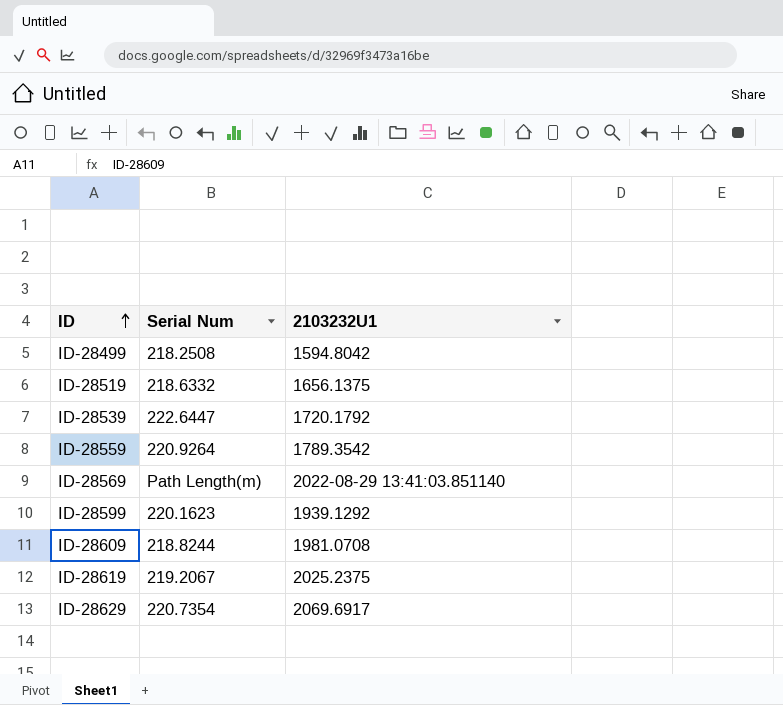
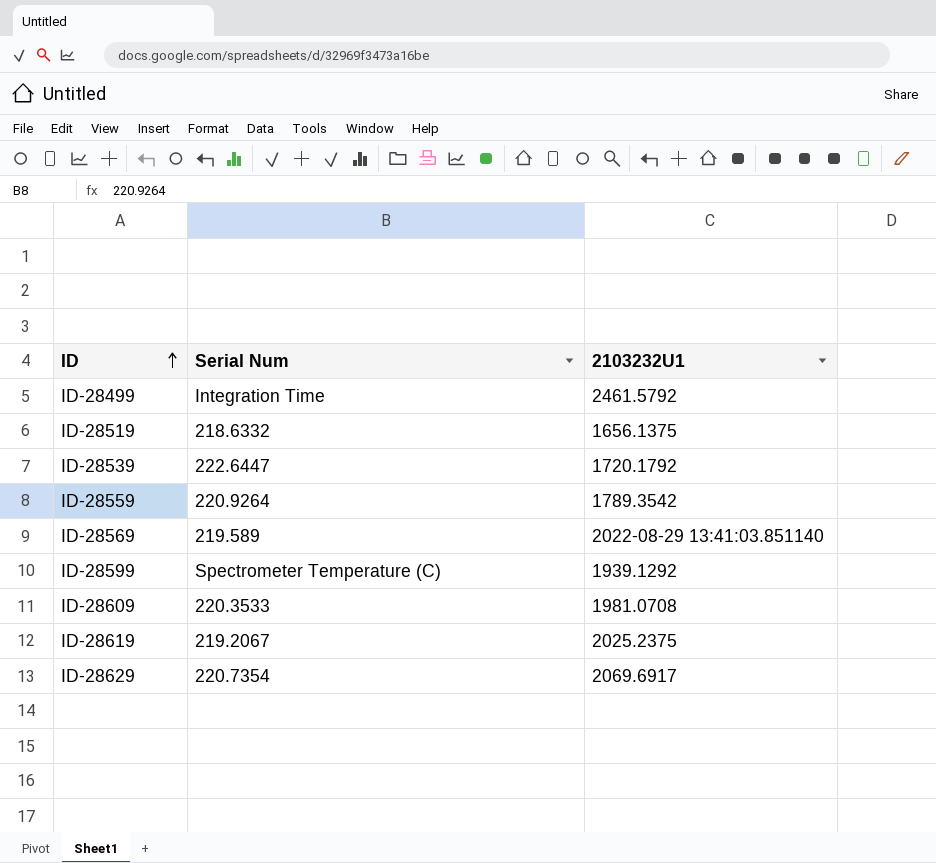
ID-28499 | Serial Num: 218.2508 -> Integration Time
ID-28499 | 2103232U1: 1594.8042 -> 2461.5792
ID-28569 | Serial Num: Path Length(m) -> 219.589
ID-28599 | Serial Num: 220.1623 -> Spectrometer Temperature (C)
ID-28609 | Serial Num: 218.8244 -> 220.3533

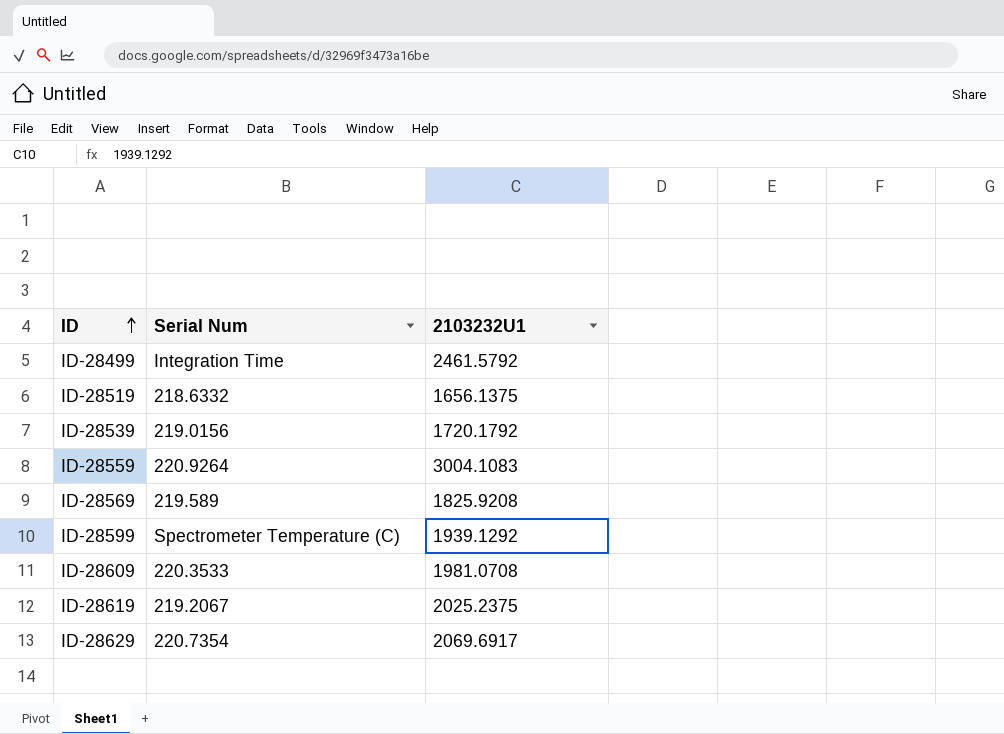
ID-28539 | Serial Num: 222.6447 -> 219.0156
ID-28559 | 2103232U1: 1789.3542 -> 3004.1083
ID-28569 | 2103232U1: 2022-08-29 13:41:03.851140 -> 1825.9208

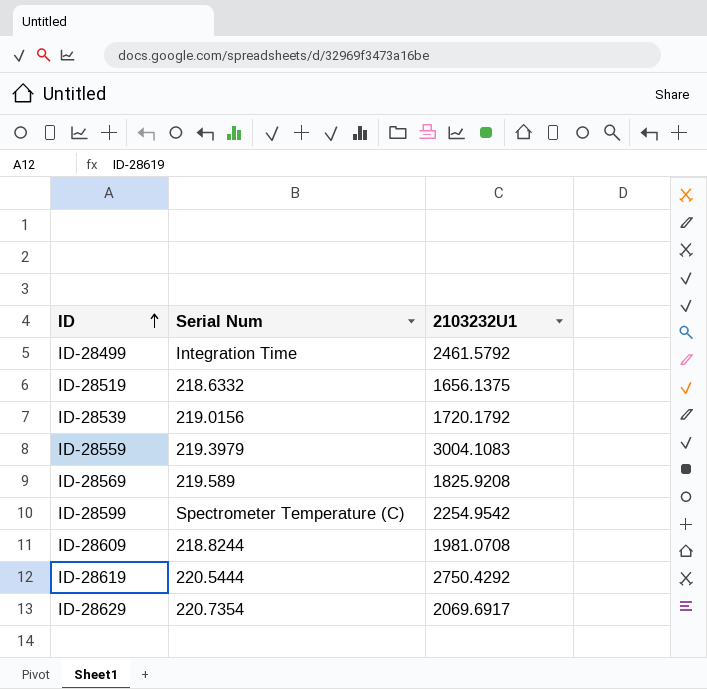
ID-28559 | Serial Num: 220.9264 -> 219.3979
ID-28599 | 2103232U1: 1939.1292 -> 2254.9542
ID-28609 | Serial Num: 220.3533 -> 218.8244
ID-28619 | Serial Num: 219.2067 -> 220.5444
ID-28619 | 2103232U1: 2025.2375 -> 2750.4292

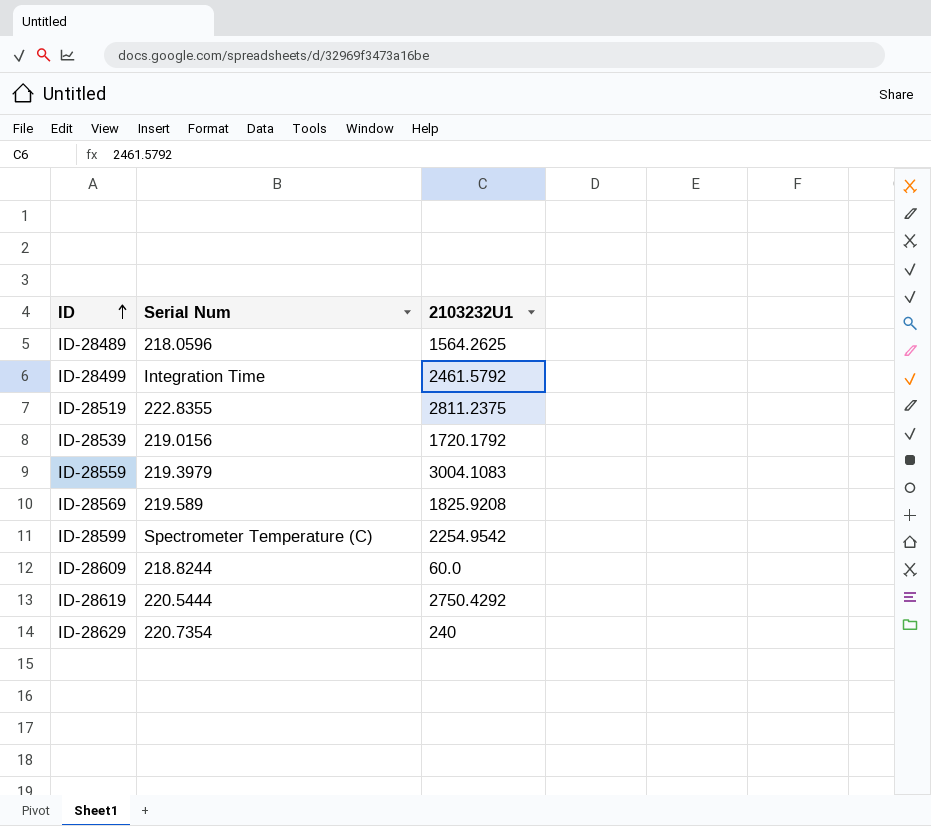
row ID-28489: none -> 218.0596 | 1564.2625
ID-28519 | Serial Num: 218.6332 -> 222.8355
ID-28519 | 2103232U1: 1656.1375 -> 2811.2375
ID-28609 | 2103232U1: 1981.0708 -> 60.0
ID-28629 | 2103232U1: 2069.6917 -> 240

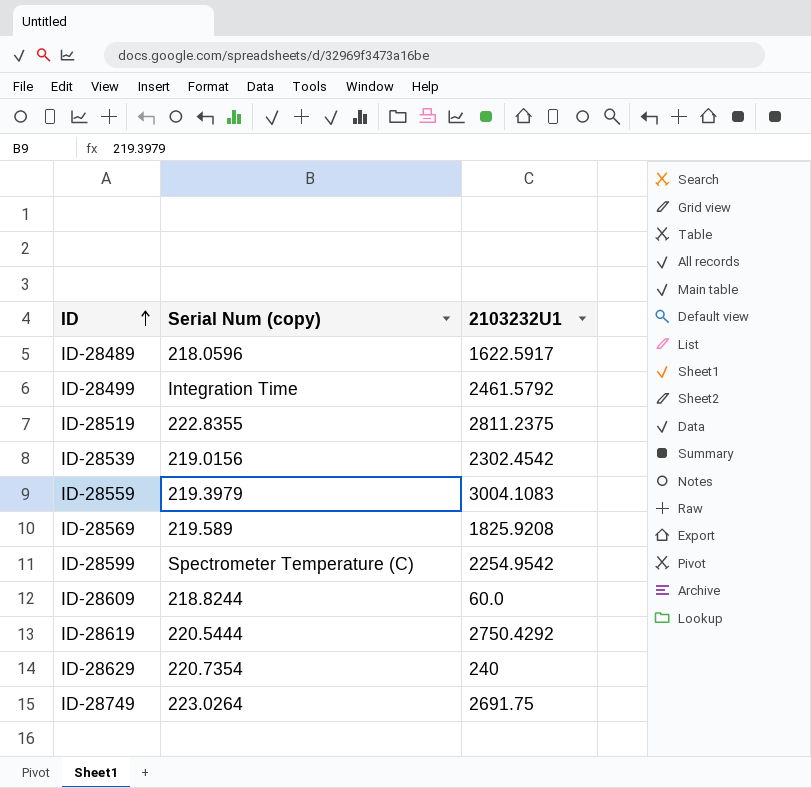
column name: Serial Num -> Serial Num (copy)
ID-28489 | 2103232U1: 1564.2625 -> 1622.5917
ID-28539 | 2103232U1: 1720.1792 -> 2302.4542
row ID-28749: none -> 223.0264 | 2691.75

